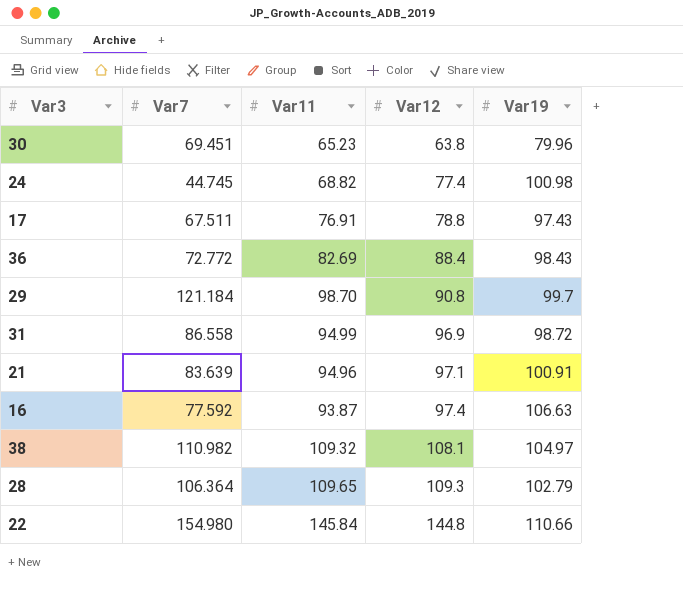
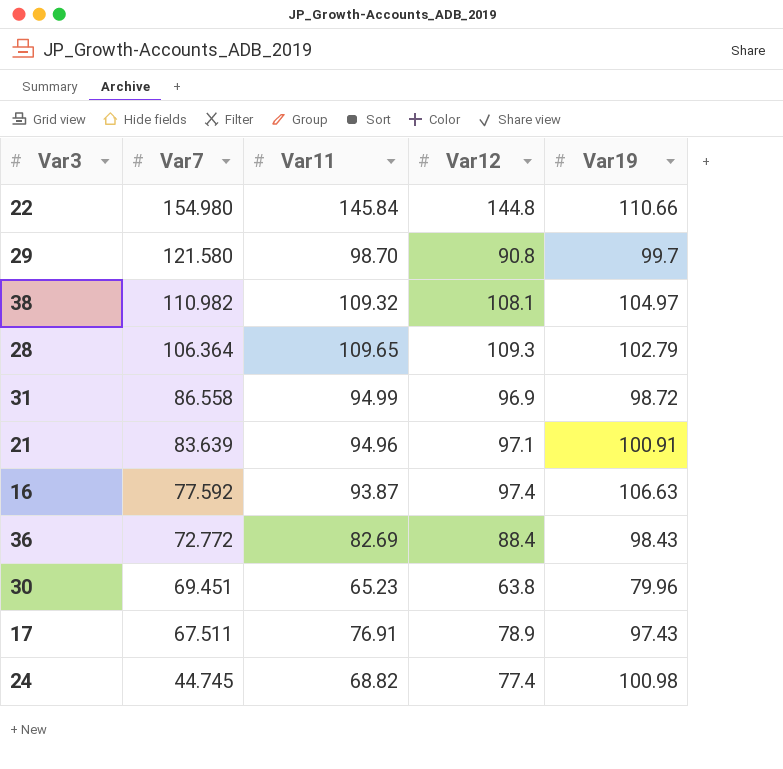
row order: Var12 ascending -> Var7 descending
29 | Var7: 121.184 -> 121.580
17 | Var12: 78.8 -> 78.9

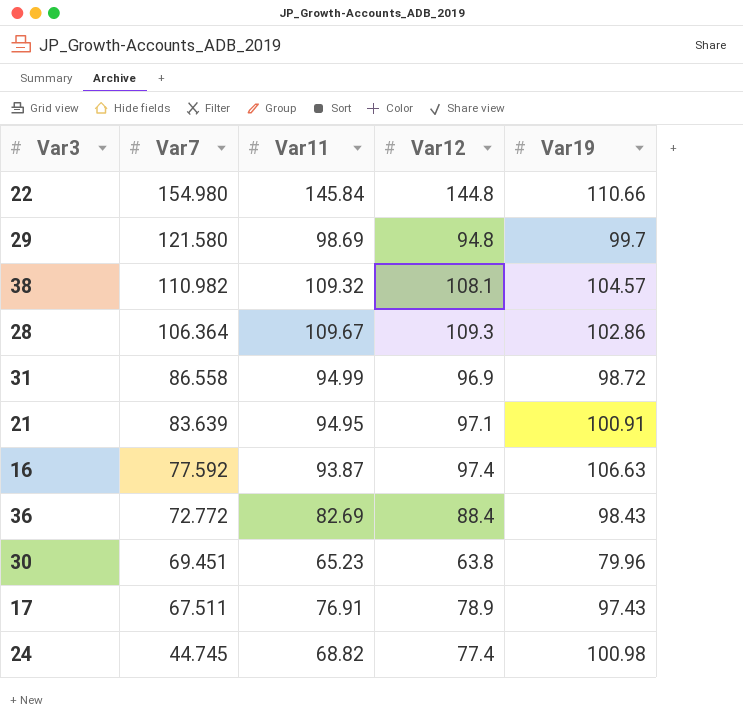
29 | Var11: 98.70 -> 98.69
29 | Var12: 90.8 -> 94.8
38 | Var19: 104.97 -> 104.57
28 | Var11: 109.65 -> 109.67
28 | Var19: 102.79 -> 102.86
21 | Var11: 94.96 -> 94.95

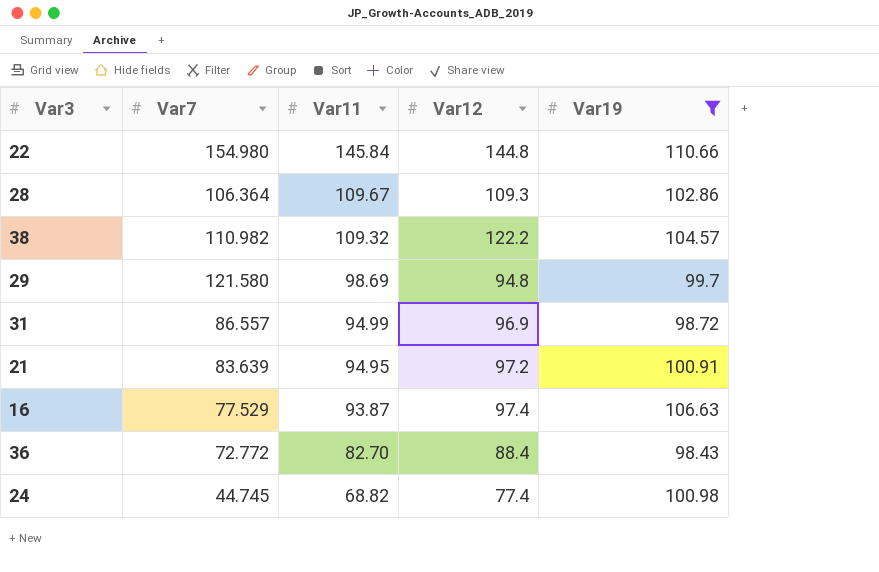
filter: none -> Var19 >= 98.43
row order: Var7 descending -> Var11 descending
38 | Var12: 108.1 -> 122.2
31 | Var7: 86.558 -> 86.557
21 | Var12: 97.1 -> 97.2
16 | Var7: 77.592 -> 77.529
36 | Var11: 82.69 -> 82.70

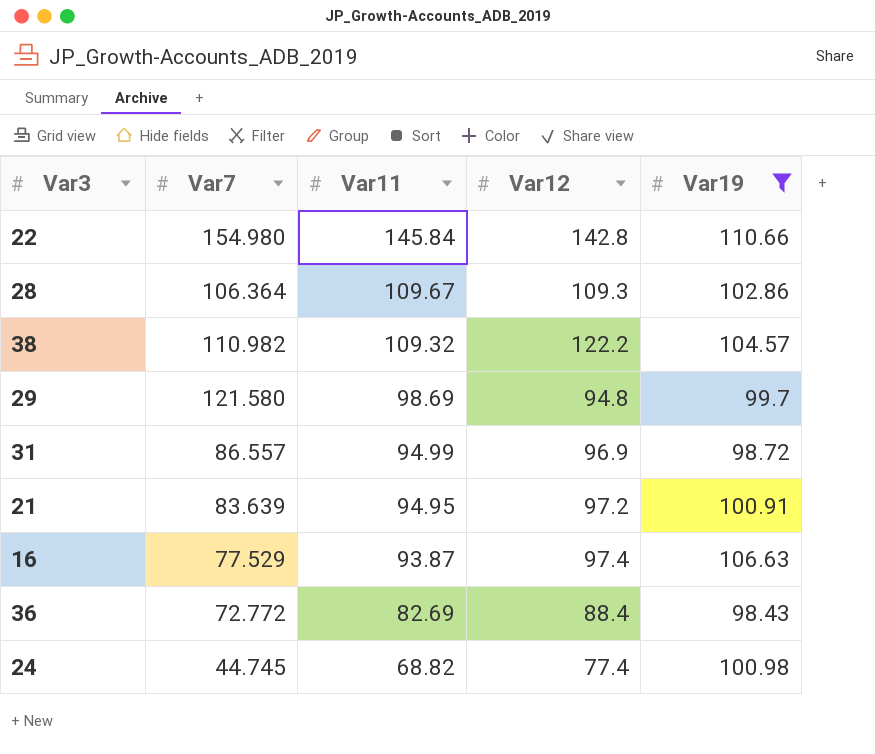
22 | Var12: 144.8 -> 142.8
36 | Var11: 82.70 -> 82.69

